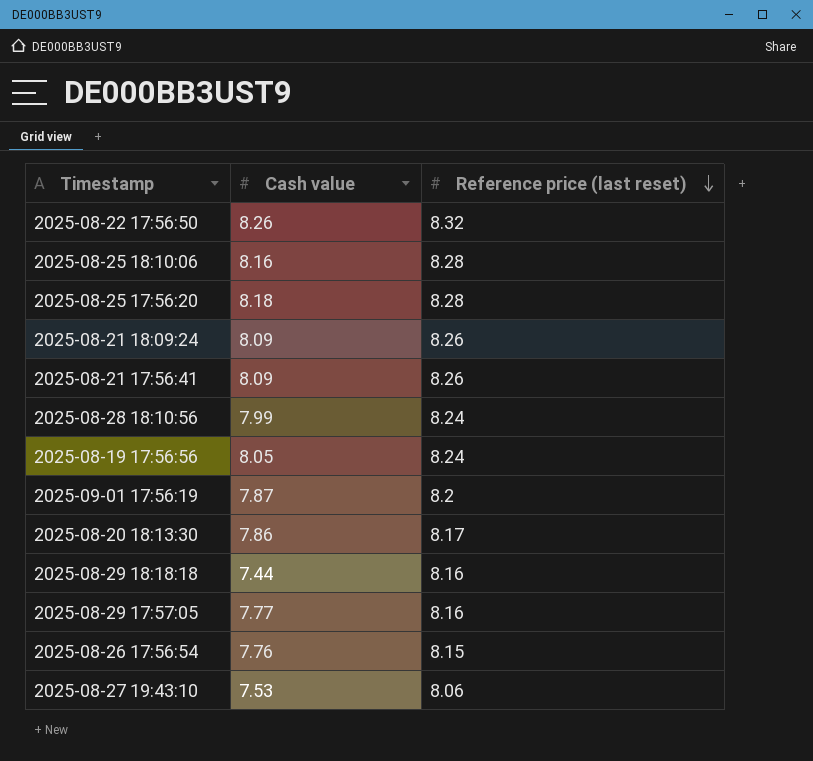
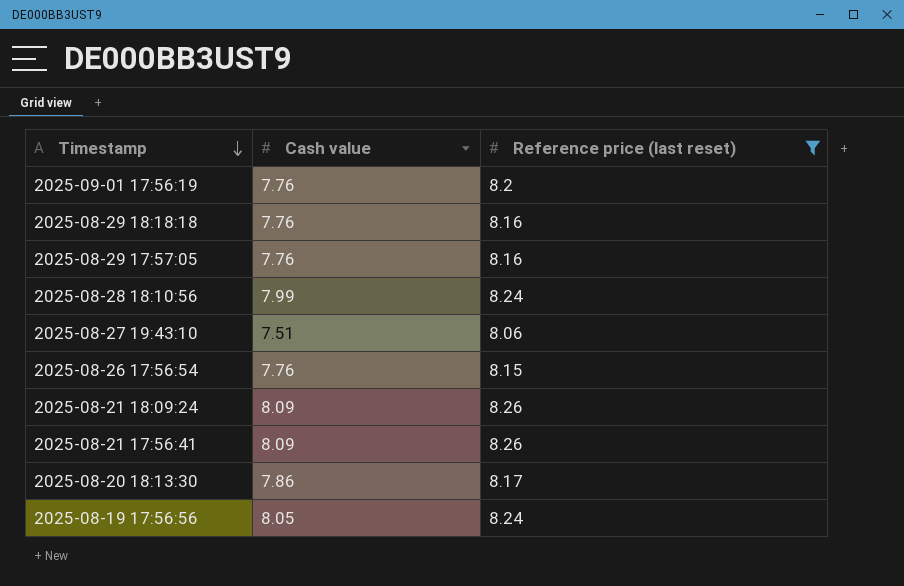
filter: none -> Reference price (last reset) <= 8.26
row order: Reference price (last reset) descending -> Timestamp descending
2025-09-01 17:56:19 | Cash value: 7.87 -> 7.76
2025-08-29 18:18:18 | Cash value: 7.44 -> 7.76
2025-08-29 17:57:05 | Cash value: 7.77 -> 7.76
2025-08-27 19:43:10 | Cash value: 7.53 -> 7.51

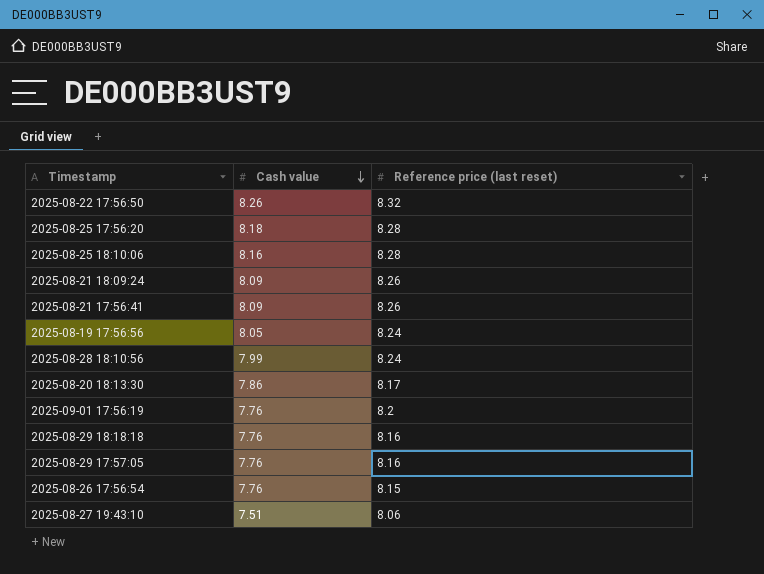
filter: Reference price (last reset) <= 8.26 -> none
row order: Timestamp descending -> Cash value descending

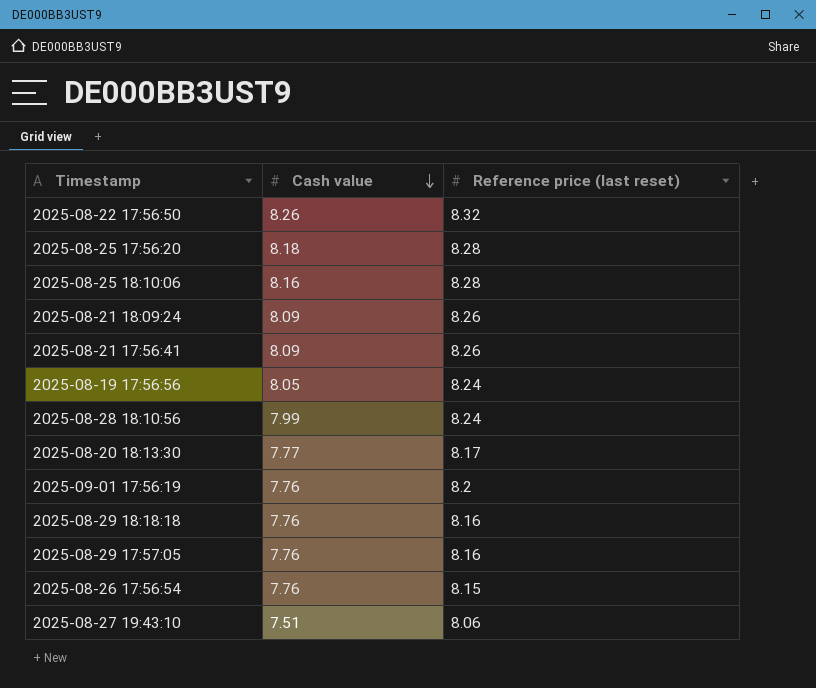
2025-08-20 18:13:30 | Cash value: 7.86 -> 7.77

